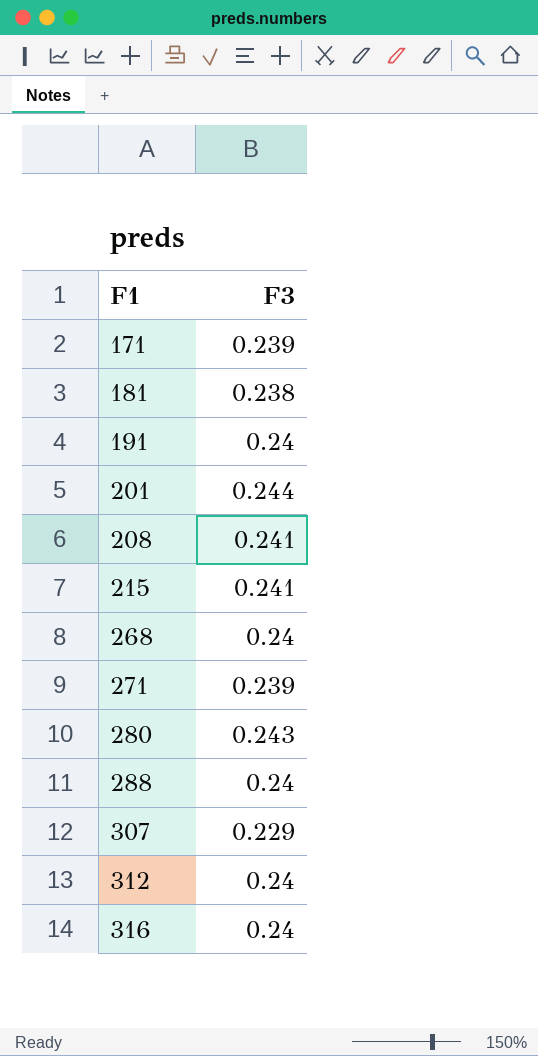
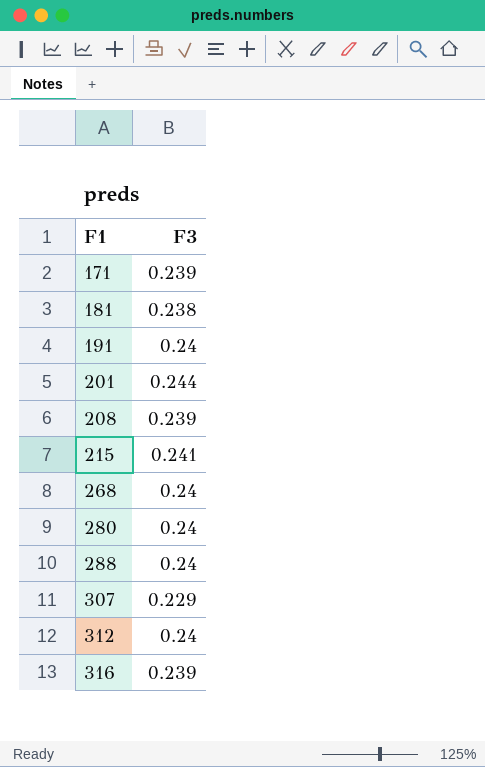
row 271: 0.239 -> none
208 | F3: 0.241 -> 0.239
280 | F3: 0.243 -> 0.24
316 | F3: 0.24 -> 0.239

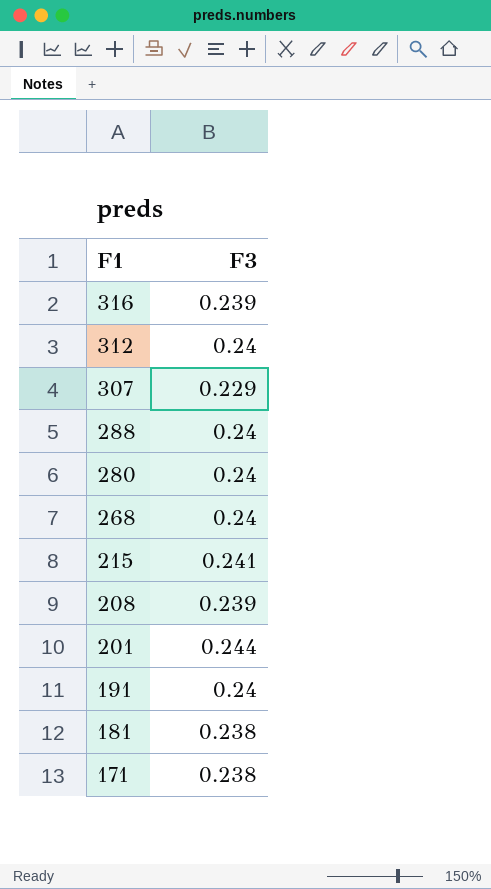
row order: F1 ascending -> F1 descending
171 | F3: 0.239 -> 0.238

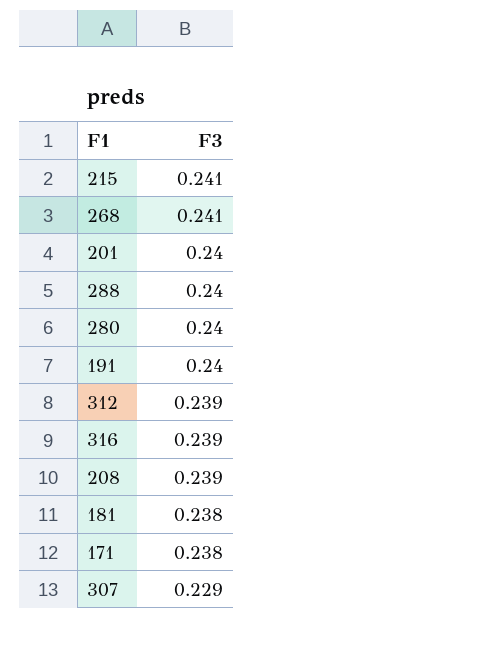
row order: F1 descending -> F3 descending
268 | F3: 0.24 -> 0.241
201 | F3: 0.244 -> 0.24
312 | F3: 0.24 -> 0.239

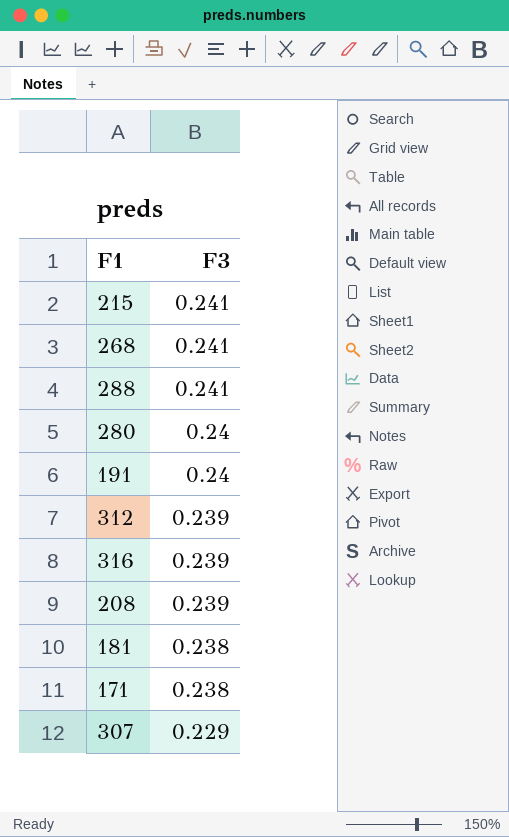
row 201: 0.24 -> none
288 | F3: 0.24 -> 0.241

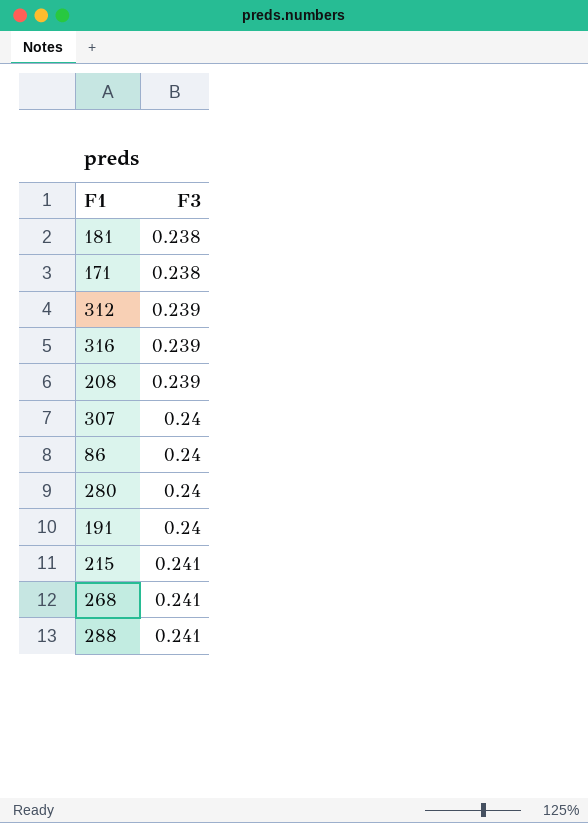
row order: F3 descending -> F3 ascending
307 | F3: 0.229 -> 0.24
row 86: none -> 0.24

